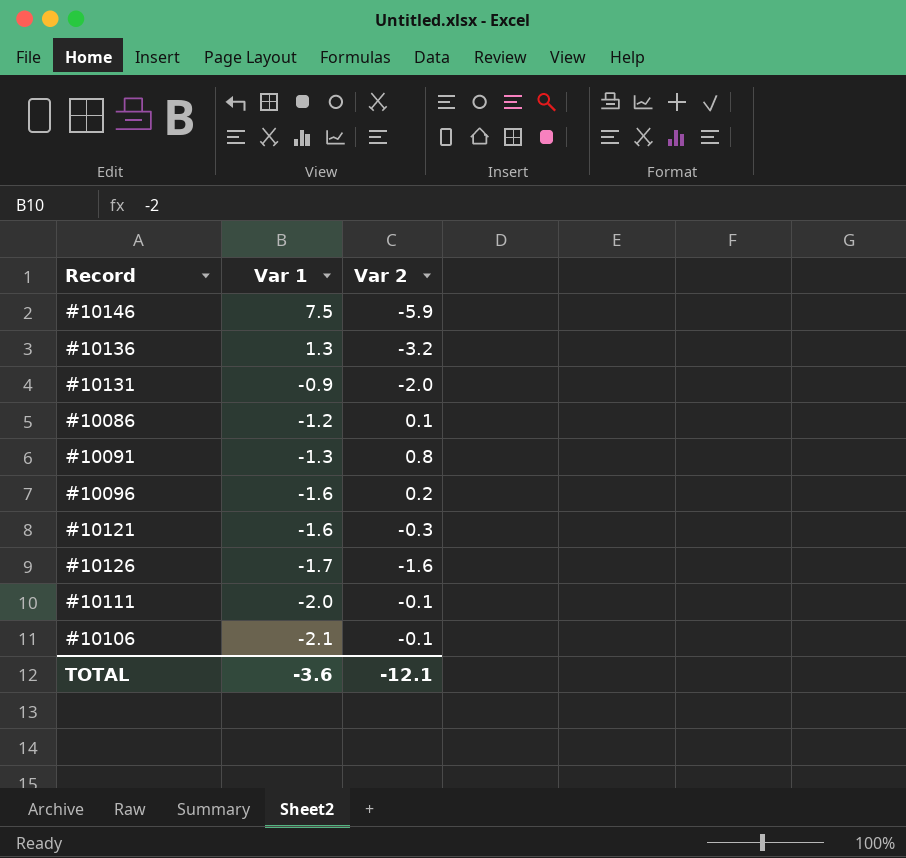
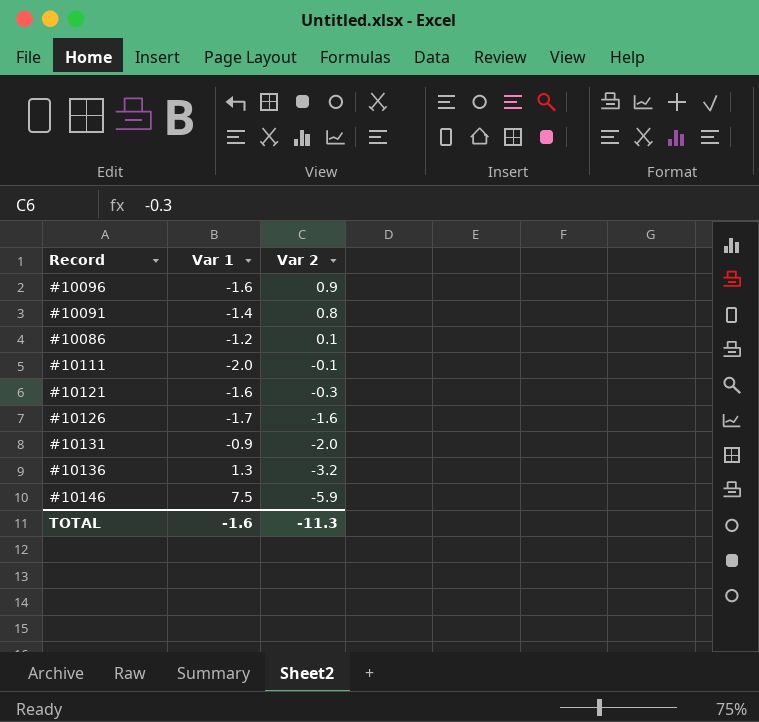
row order: Var 1 descending -> Var 2 descending
row #10106: -2.1 | -0.1 -> none
#10096 | Var 2: 0.2 -> 0.9
#10091 | Var 1: -1.3 -> -1.4
TOTAL | Var 1: -3.6 -> -1.6
TOTAL | Var 2: -12.1 -> -11.3

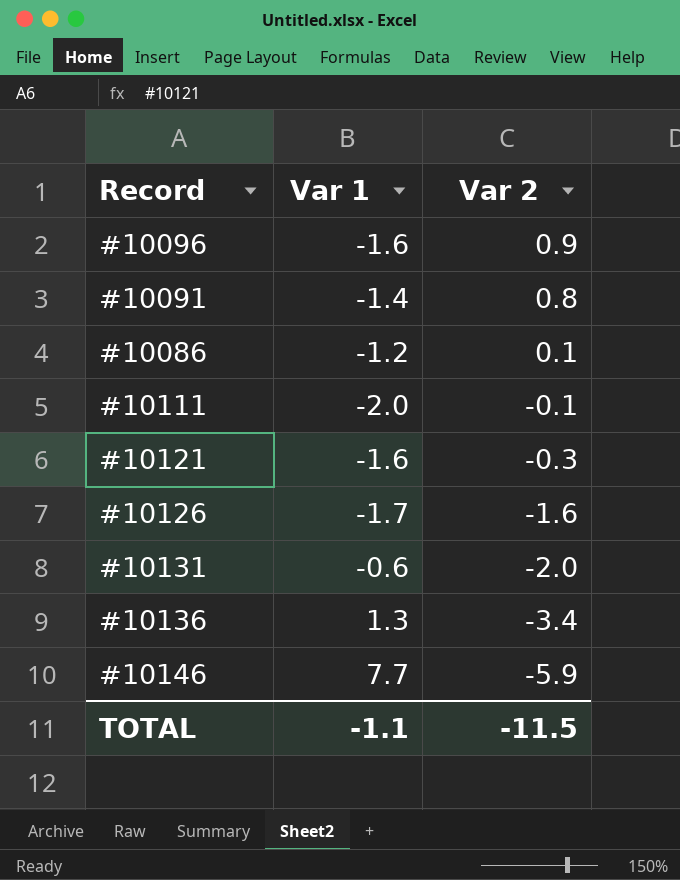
#10131 | Var 1: -0.9 -> -0.6
#10136 | Var 2: -3.2 -> -3.4
#10146 | Var 1: 7.5 -> 7.7
TOTAL | Var 1: -1.6 -> -1.1
TOTAL | Var 2: -11.3 -> -11.5

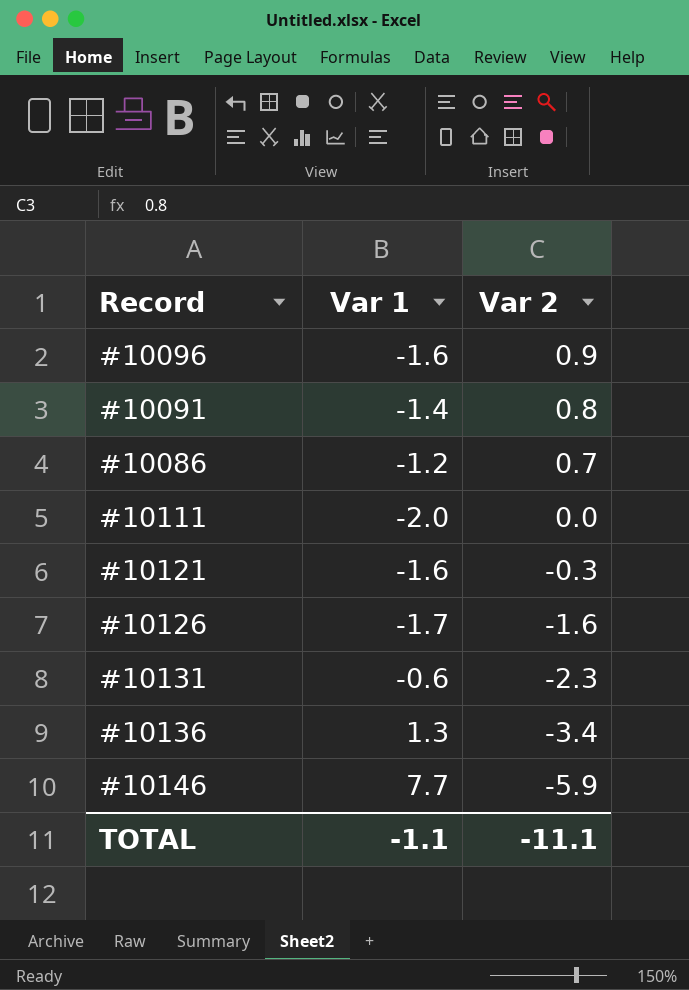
#10086 | Var 2: 0.1 -> 0.7
#10111 | Var 2: -0.1 -> 0.0
#10131 | Var 2: -2.0 -> -2.3
TOTAL | Var 2: -11.5 -> -11.1

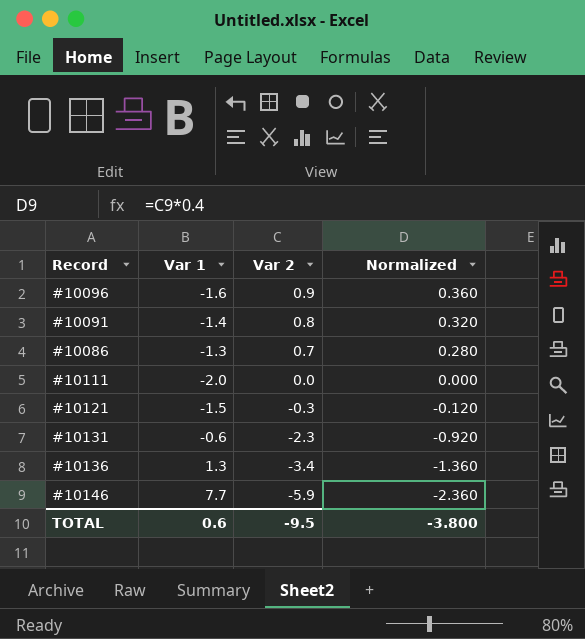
column Normalized | formula: none -> [Var 2] * 0.4
row #10126: -1.7 | -1.6 -> none
#10086 | Var 1: -1.2 -> -1.3
#10121 | Var 1: -1.6 -> -1.5
TOTAL | Var 1: -1.1 -> 0.6
TOTAL | Var 2: -11.1 -> -9.5

